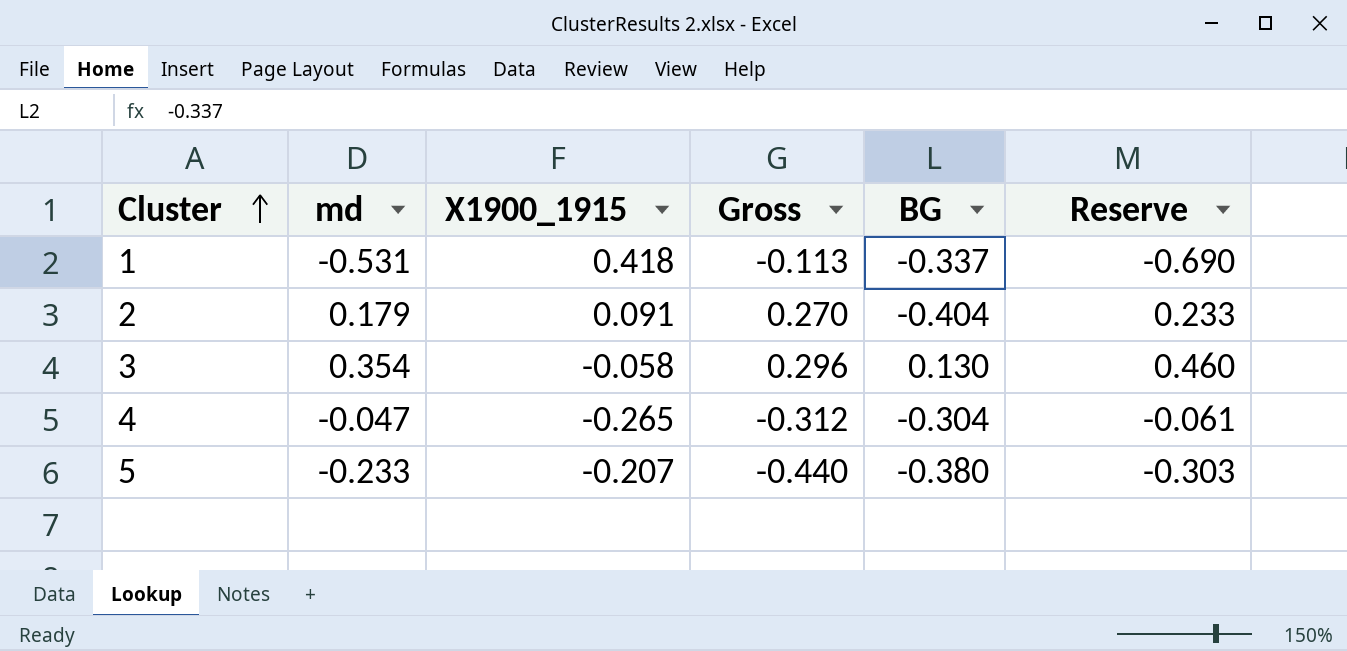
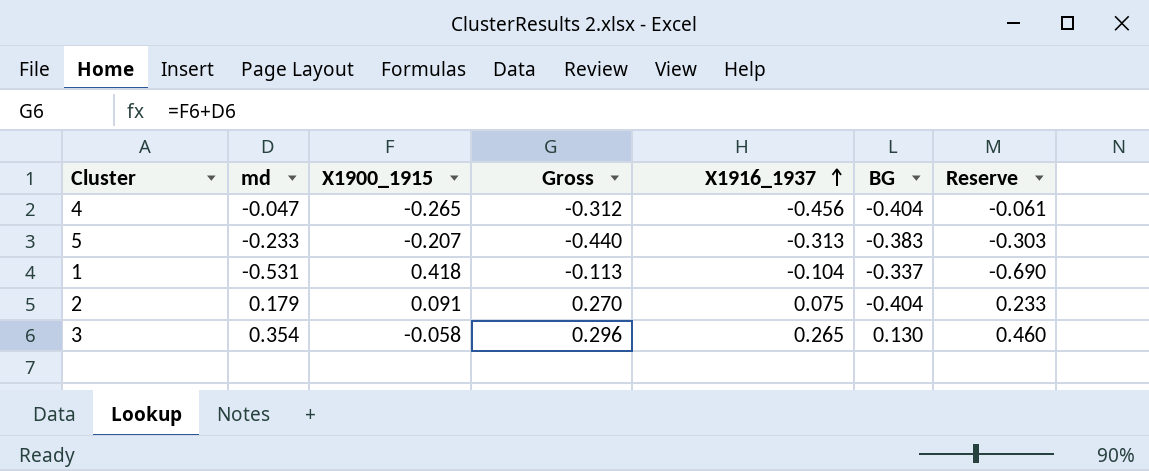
row order: Cluster ascending -> X1916_1937 ascending
column X1916_1937 | position: none -> 5
4 | BG: -0.304 -> -0.404
5 | BG: -0.380 -> -0.383

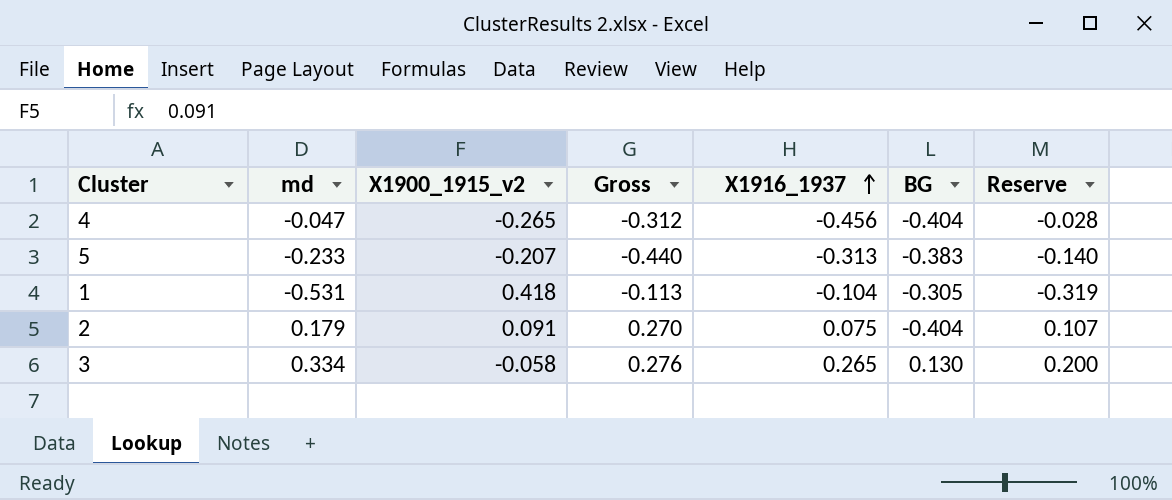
column name: X1900_1915 -> X1900_1915_v2
column Reserve | formula: [md] * 1.3 -> [md] * 0.6
1 | BG: -0.337 -> -0.305
3 | md: 0.354 -> 0.334
3 | Gross: 0.296 -> 0.276

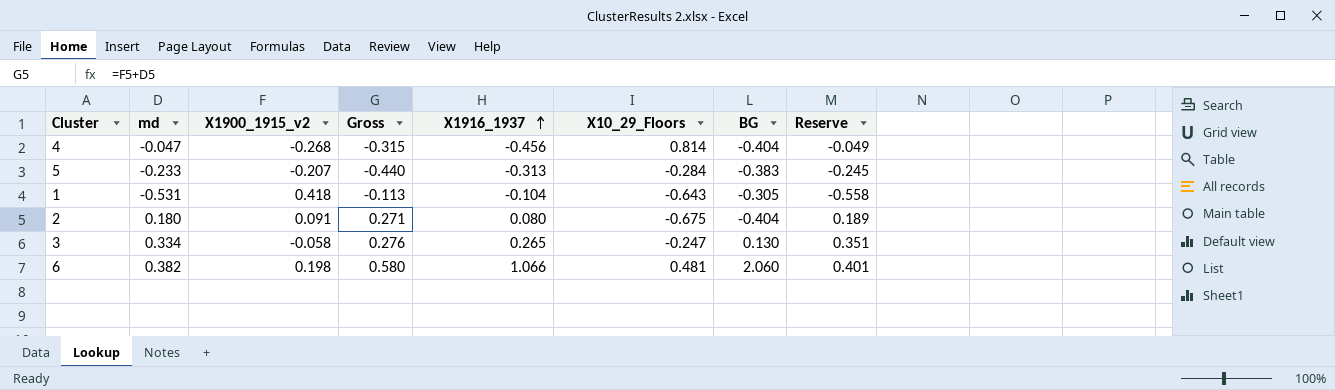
column X10_29_Floors | position: none -> 6
column Reserve | formula: [md] * 0.6 -> [md] * 1.05
4 | X1900_1915_v2: -0.265 -> -0.268
4 | Gross: -0.312 -> -0.315
2 | md: 0.179 -> 0.180
2 | Gross: 0.270 -> 0.271
2 | X1916_1937: 0.075 -> 0.080
row 6: none -> 0.382 | 0.198 | 0.580 | 1.066 | 0.481 | 2.060 | 0.401

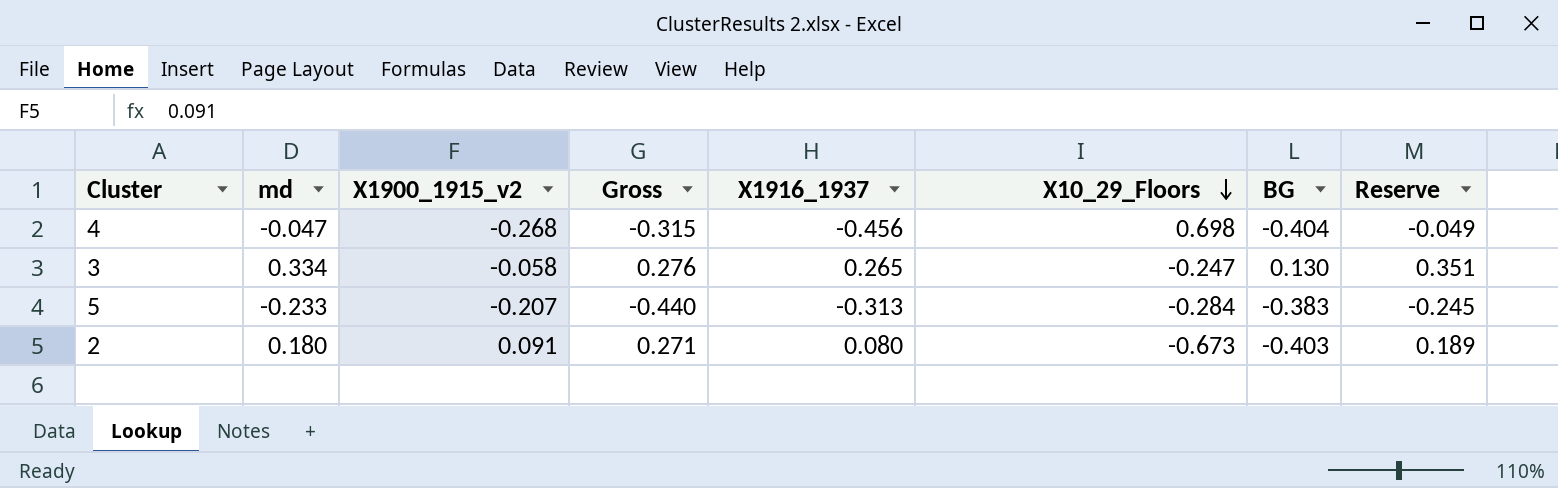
row order: X1916_1937 ascending -> X10_29_Floors descending
row 1: -0.531 | 0.418 | -0.113 | -0.104 | -0.643 | -0.305 | -0.558 -> none
row 6: 0.382 | 0.198 | 0.580 | 1.066 | 0.481 | 2.060 | 0.401 -> none
4 | X10_29_Floors: 0.814 -> 0.698
2 | X10_29_Floors: -0.675 -> -0.673
2 | BG: -0.404 -> -0.403

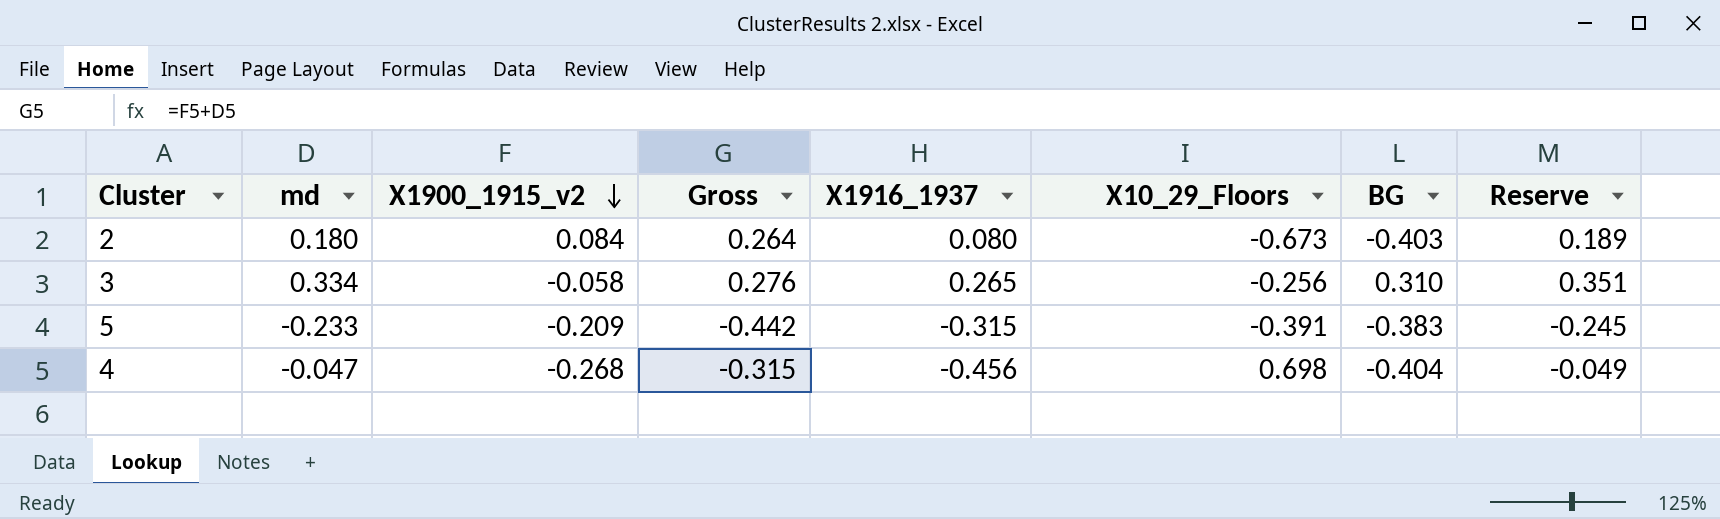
row order: X10_29_Floors descending -> X1900_1915_v2 descending
2 | X1900_1915_v2: 0.091 -> 0.084
2 | Gross: 0.271 -> 0.264
3 | X10_29_Floors: -0.247 -> -0.256
3 | BG: 0.130 -> 0.310
5 | X1900_1915_v2: -0.207 -> -0.209
5 | Gross: -0.440 -> -0.442
5 | X1916_1937: -0.313 -> -0.315
5 | X10_29_Floors: -0.284 -> -0.391

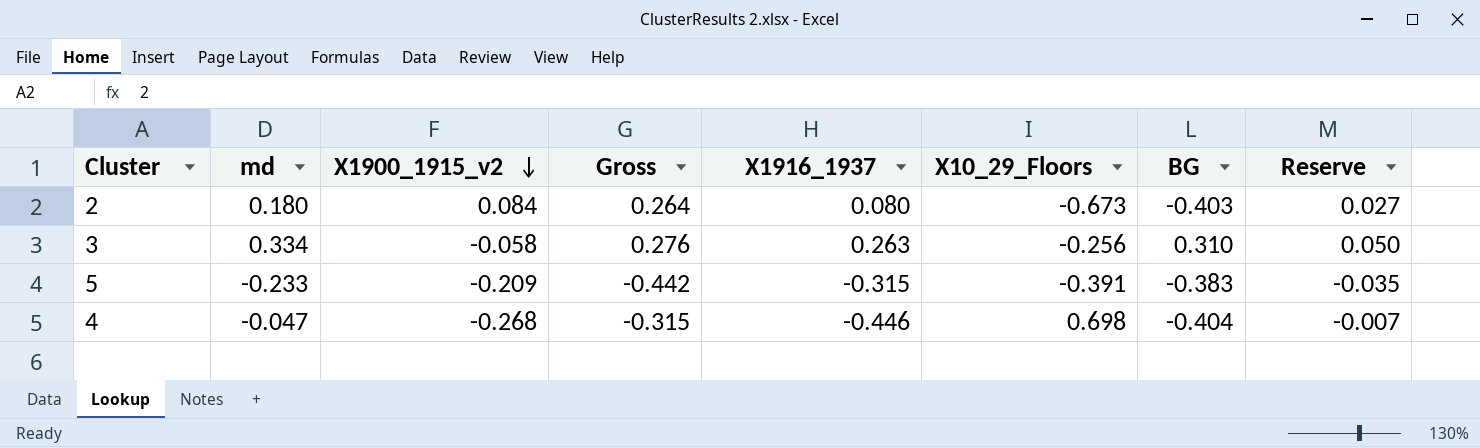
column Reserve | formula: [md] * 1.05 -> [md] * 0.15
3 | X1916_1937: 0.265 -> 0.263
4 | X1916_1937: -0.456 -> -0.446

